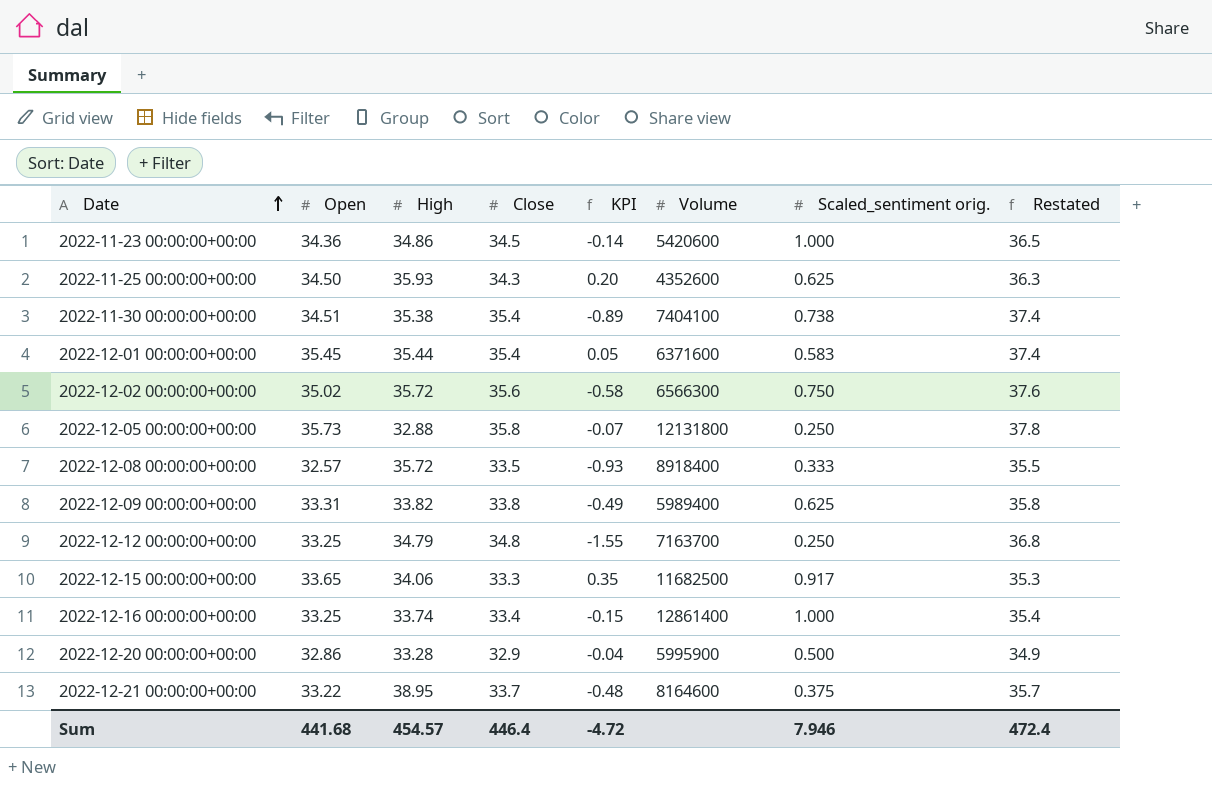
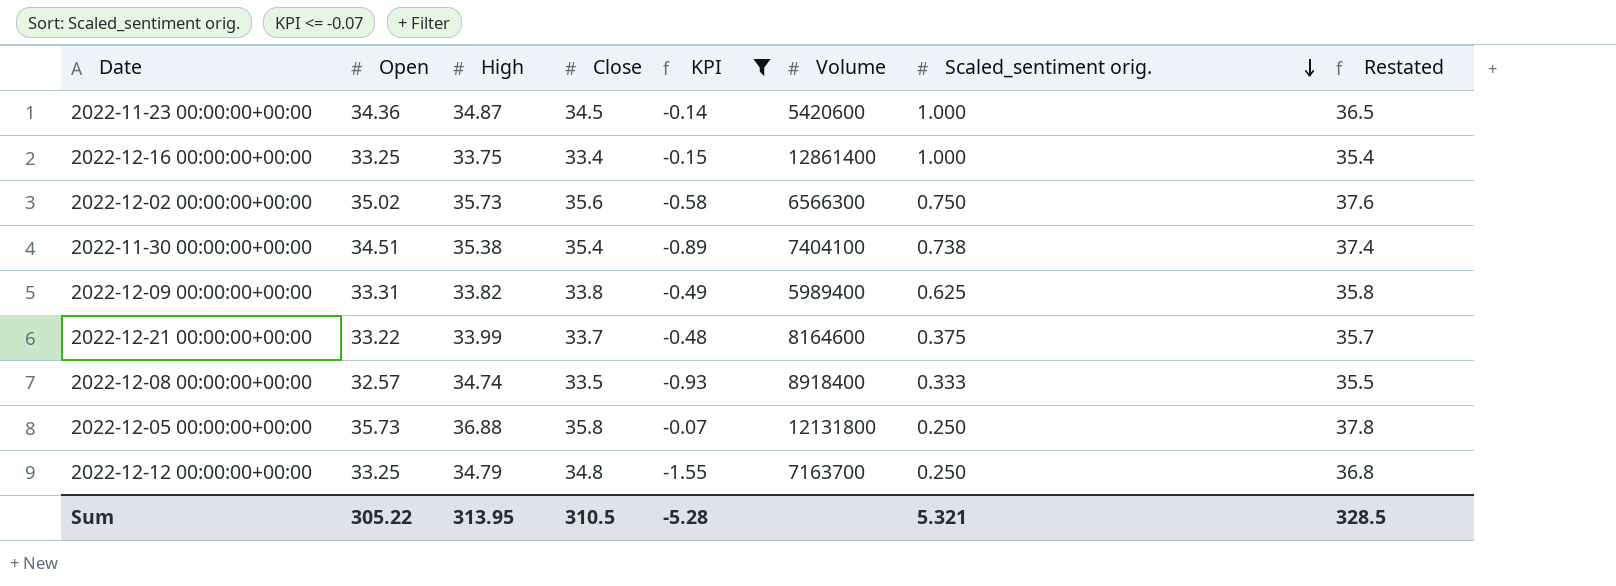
filter: none -> KPI <= -0.07
row order: Date ascending -> Scaled_sentiment orig. descending
2022-11-23 00:00:00+00:00 | High: 34.86 -> 34.87
2022-12-16 00:00:00+00:00 | High: 33.74 -> 33.75
2022-12-02 00:00:00+00:00 | High: 35.72 -> 35.73
2022-12-21 00:00:00+00:00 | High: 38.95 -> 33.99
2022-12-08 00:00:00+00:00 | High: 35.72 -> 34.74
2022-12-05 00:00:00+00:00 | High: 32.88 -> 36.88
Sum | Open: 441.68 -> 305.22
Sum | High: 454.57 -> 313.95
Sum | Close: 446.4 -> 310.5
Sum | KPI: -4.72 -> -5.28
Sum | Scaled_sentiment orig.: 7.946 -> 5.321
Sum | Restated: 472.4 -> 328.5

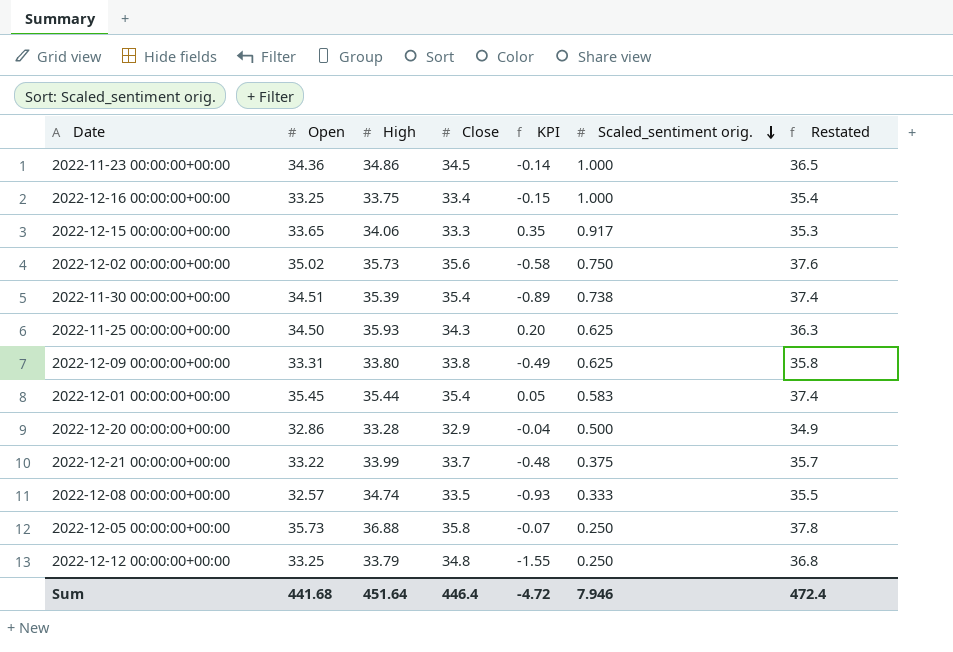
filter: KPI <= -0.07 -> none
column Volume | position: 6 -> none
2022-11-23 00:00:00+00:00 | High: 34.87 -> 34.86
2022-11-30 00:00:00+00:00 | High: 35.38 -> 35.39
2022-12-09 00:00:00+00:00 | High: 33.82 -> 33.80
2022-12-12 00:00:00+00:00 | High: 34.79 -> 33.79
Sum | Open: 305.22 -> 441.68
Sum | High: 313.95 -> 451.64
Sum | Close: 310.5 -> 446.4
Sum | KPI: -5.28 -> -4.72
Sum | Scaled_sentiment orig.: 5.321 -> 7.946
Sum | Restated: 328.5 -> 472.4

